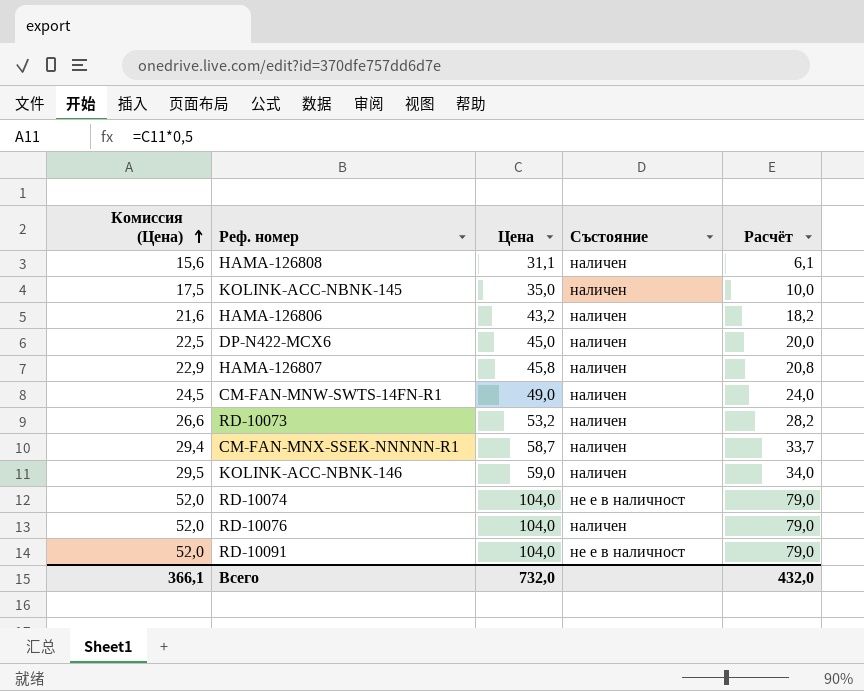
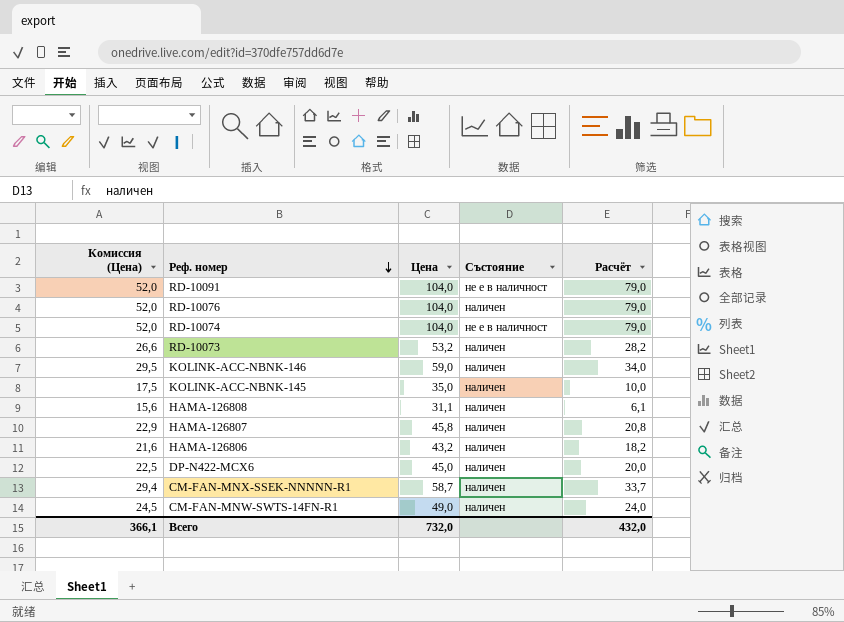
row order: Комиссия (Цена) ascending -> Реф. номер descending

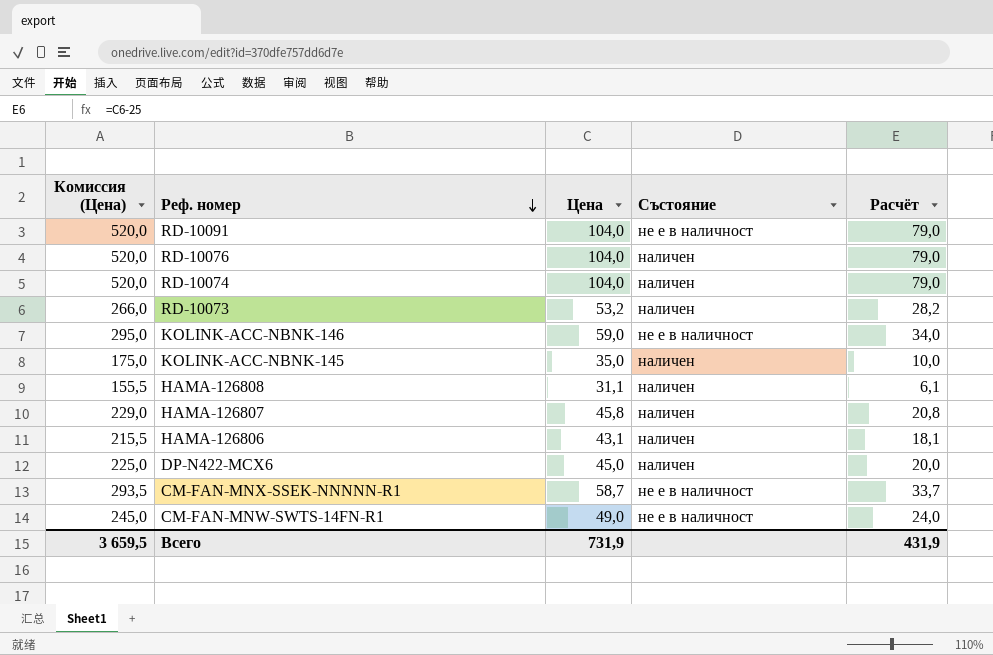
column Комиссия (Цена) | formula: [Цена] * 0,5 -> [Цена] * 5
RD-10074 | Състояние: не е в наличност -> наличен
KOLINK-ACC-NBNK-146 | Състояние: наличен -> не е в наличност
HAMA-126806 | Цена: 43,2 -> 43,1
HAMA-126806 | Расчёт: 18,2 -> 18,1
CM-FAN-MNX-SSEK-NNNNN-R1 | Състояние: наличен -> не е в наличност
CM-FAN-MNW-SWTS-14FN-R1 | Състояние: наличен -> не е в наличност
Всего | Комиссия (Цена): 366,1 -> 3 659,5
Всего | Цена: 732,0 -> 731,9
Всего | Расчёт: 432,0 -> 431,9

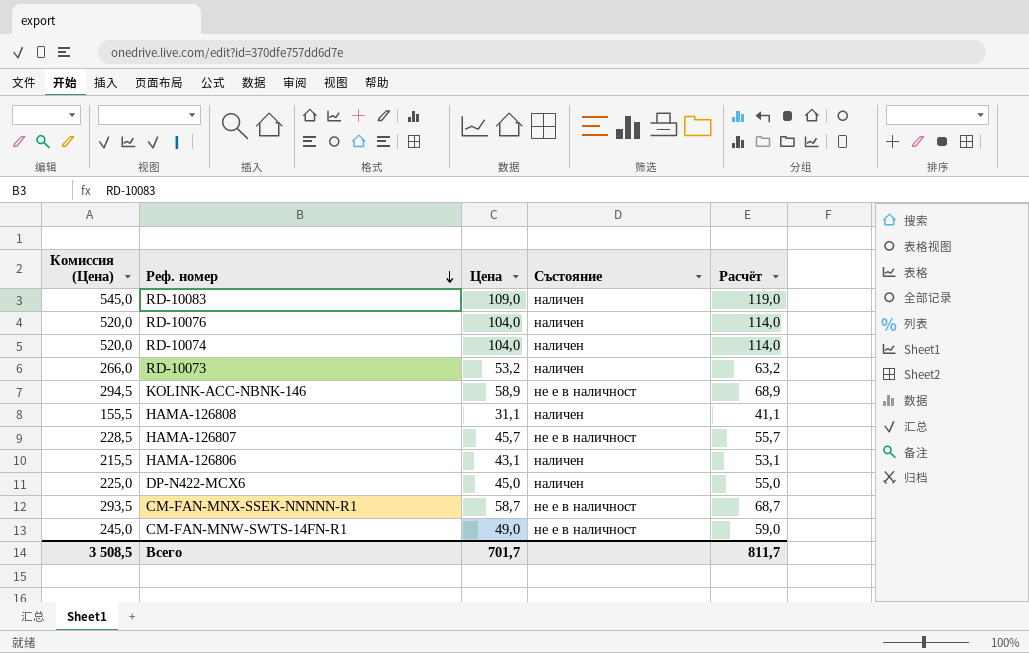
column Расчёт | formula: [Цена] - 25 -> [Цена] + 10
row RD-10091: 520,0 | 104,0 | не е в наличност | 79,0 -> none
row KOLINK-ACC-NBNK-145: 175,0 | 35,0 | наличен | 10,0 -> none
row RD-10083: none -> 545,0 | 109,0 | наличен | 119,0
KOLINK-ACC-NBNK-146 | Комиссия (Цена): 295,0 -> 294,5
KOLINK-ACC-NBNK-146 | Цена: 59,0 -> 58,9
HAMA-126807 | Комиссия (Цена): 229,0 -> 228,5
HAMA-126807 | Цена: 45,8 -> 45,7
HAMA-126807 | Състояние: наличен -> не е в наличност
Всего | Комиссия (Цена): 3 659,5 -> 3 508,5
Всего | Цена: 731,9 -> 701,7
Всего | Расчёт: 431,9 -> 811,7

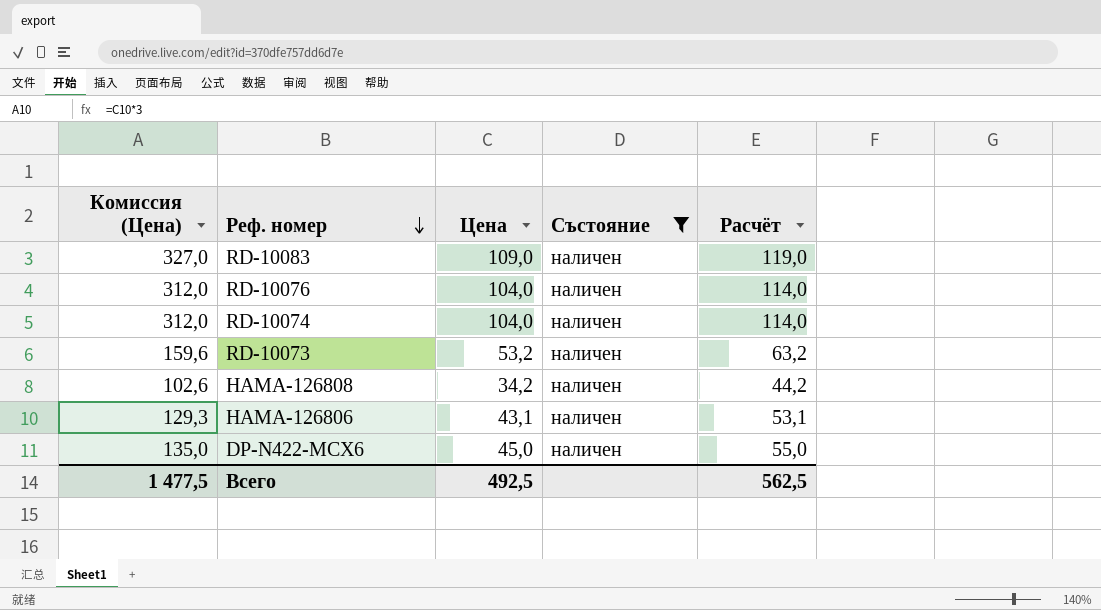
filter: none -> Състояние = наличен
column Комиссия (Цена) | formula: [Цена] * 5 -> [Цена] * 3
HAMA-126808 | Цена: 31,1 -> 34,2
HAMA-126808 | Расчёт: 41,1 -> 44,2
Всего | Комиссия (Цена): 3 508,5 -> 1 477,5
Всего | Цена: 701,7 -> 492,5
Всего | Расчёт: 811,7 -> 562,5

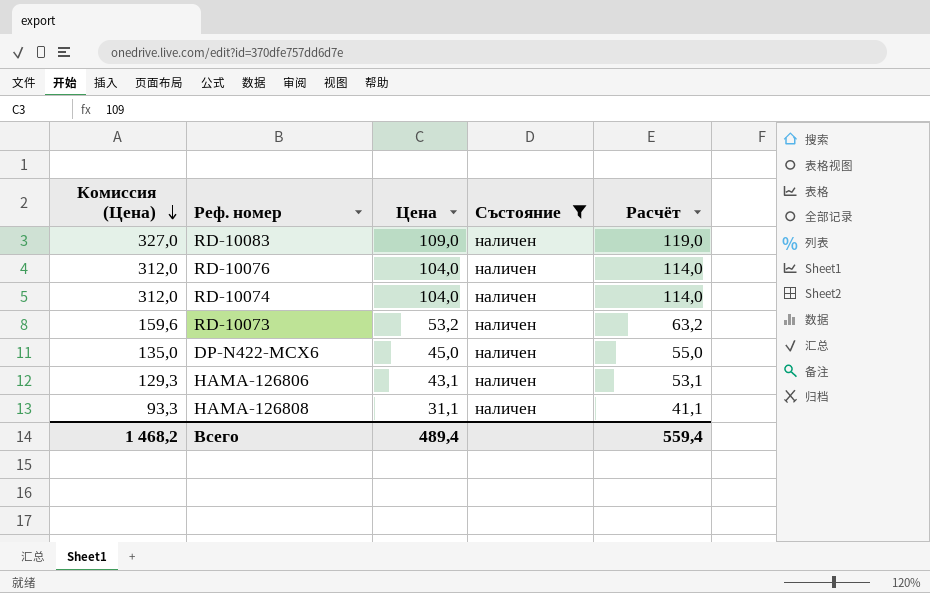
row order: Реф. номер descending -> Комиссия (Цена) descending
HAMA-126808 | Комиссия (Цена): 102,6 -> 93,3
HAMA-126808 | Цена: 34,2 -> 31,1
HAMA-126808 | Расчёт: 44,2 -> 41,1
Всего | Комиссия (Цена): 1 477,5 -> 1 468,2
Всего | Цена: 492,5 -> 489,4
Всего | Расчёт: 562,5 -> 559,4

